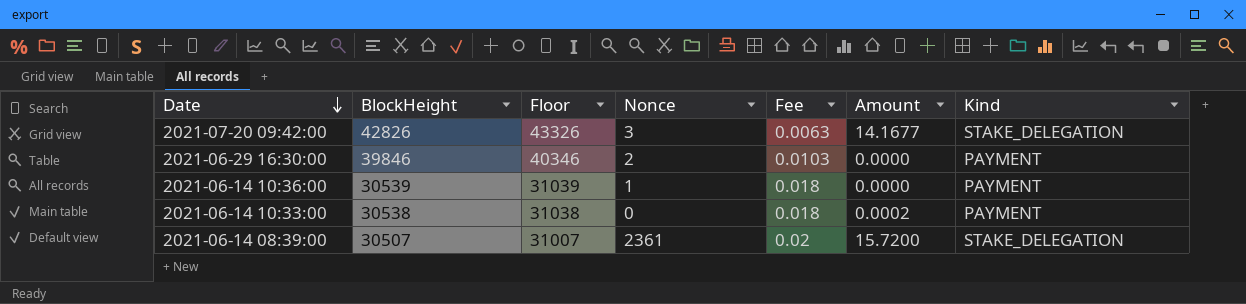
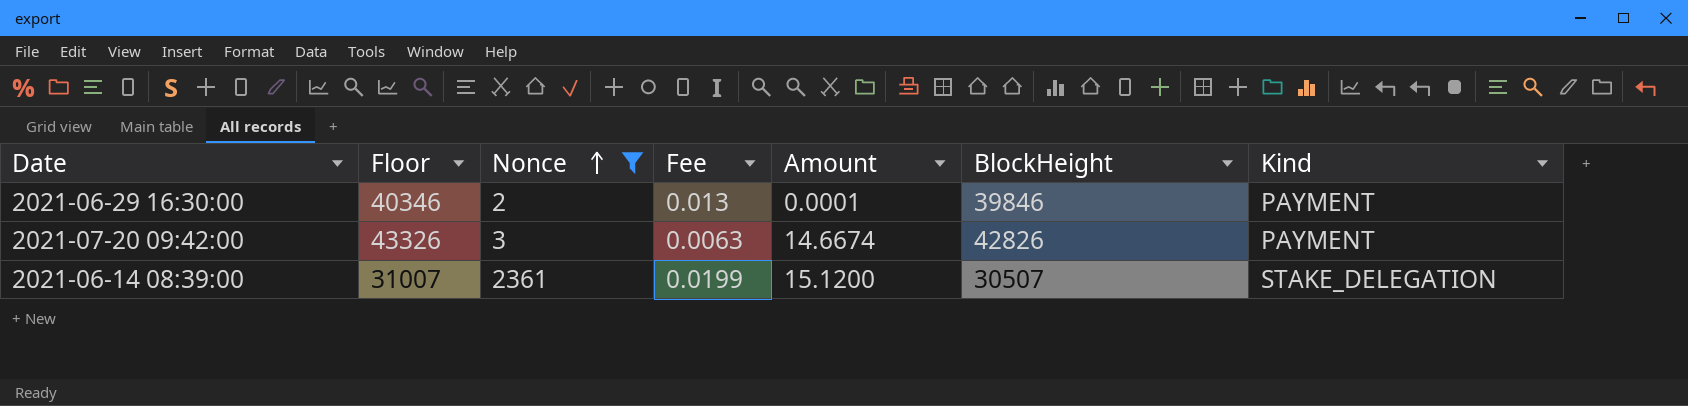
filter: none -> Nonce >= 2
row order: Date descending -> Nonce ascending
column BlockHeight | position: 2 -> 6
2021-06-29 16:30:00 | Fee: 0.0103 -> 0.013
2021-06-29 16:30:00 | Amount: 0.0000 -> 0.0001
2021-07-20 09:42:00 | Amount: 14.1677 -> 14.6674
2021-07-20 09:42:00 | Kind: STAKE_DELEGATION -> PAYMENT
2021-06-14 08:39:00 | Fee: 0.02 -> 0.0199
2021-06-14 08:39:00 | Amount: 15.7200 -> 15.1200

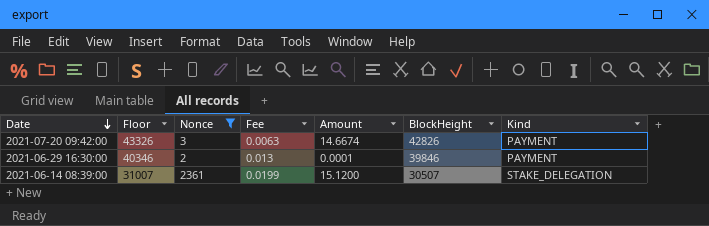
row order: Nonce ascending -> Date descending

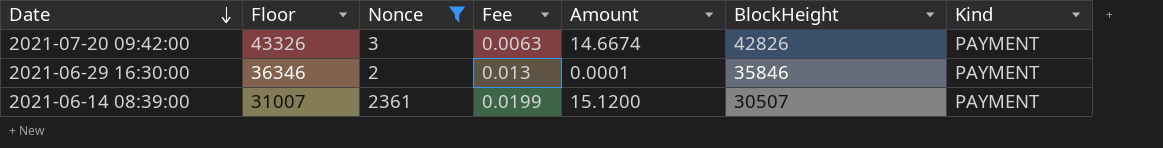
2021-06-29 16:30:00 | Floor: 40346 -> 36346
2021-06-29 16:30:00 | BlockHeight: 39846 -> 35846
2021-06-14 08:39:00 | Kind: STAKE_DELEGATION -> PAYMENT

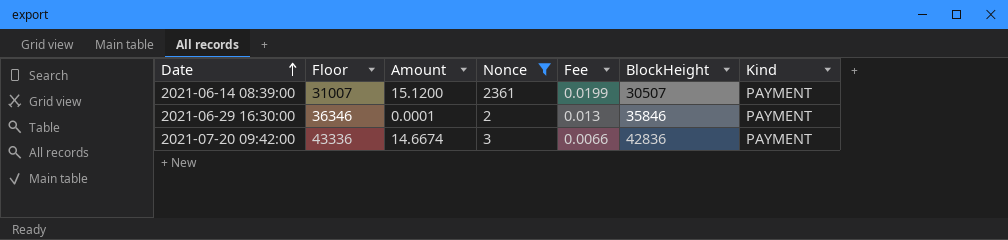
row order: Date descending -> Date ascending
column Amount | position: 5 -> 3
2021-07-20 09:42:00 | Floor: 43326 -> 43336
2021-07-20 09:42:00 | Fee: 0.0063 -> 0.0066
2021-07-20 09:42:00 | BlockHeight: 42826 -> 42836

